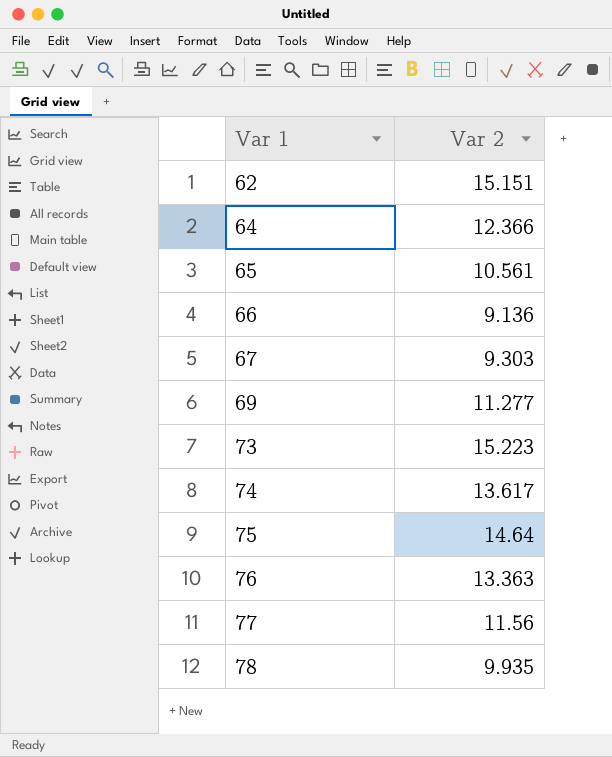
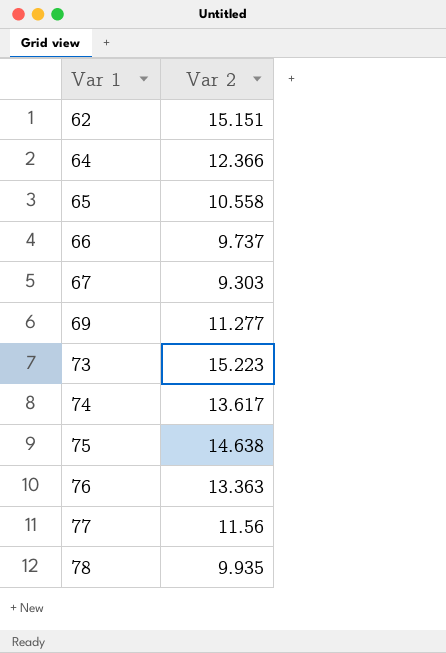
65 | Var 2: 10.561 -> 10.558
66 | Var 2: 9.136 -> 9.737
75 | Var 2: 14.64 -> 14.638

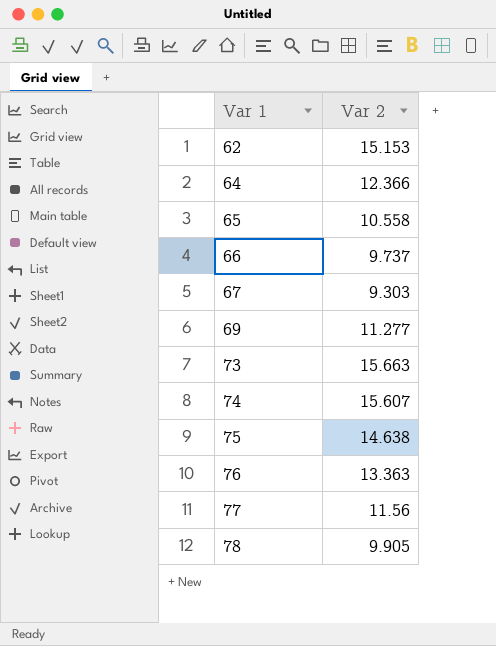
62 | Var 2: 15.151 -> 15.153
73 | Var 2: 15.223 -> 15.663
74 | Var 2: 13.617 -> 15.607
78 | Var 2: 9.935 -> 9.905

